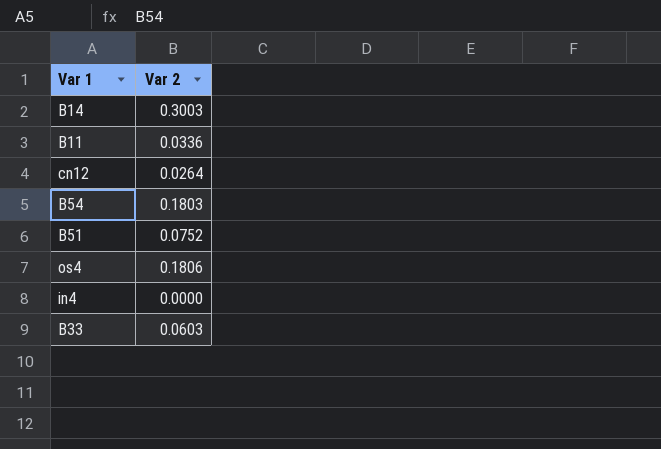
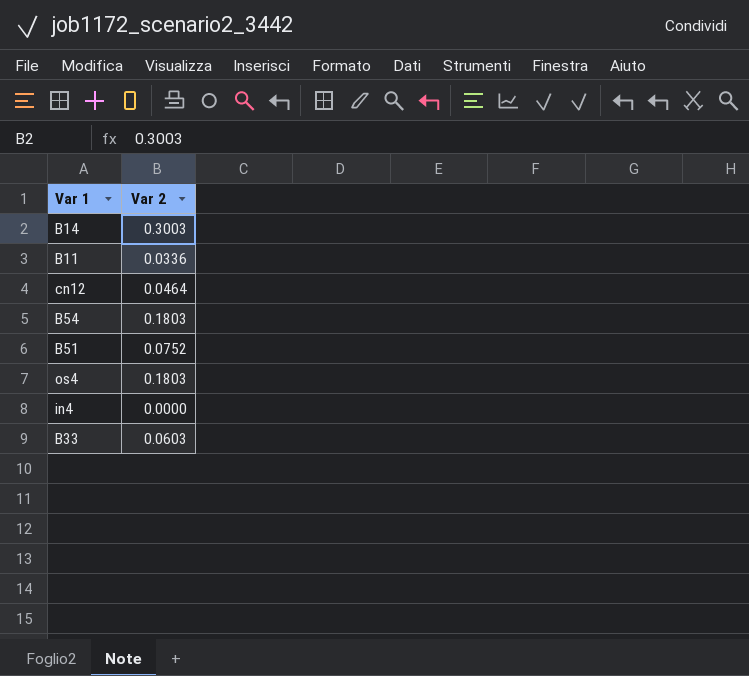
cn12 | Var 2: 0.0264 -> 0.0464
os4 | Var 2: 0.1806 -> 0.1803

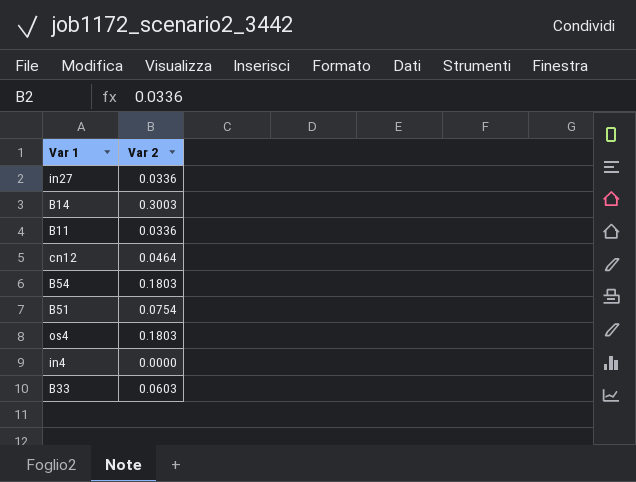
row in27: none -> 0.0336
B51 | Var 2: 0.0752 -> 0.0754

